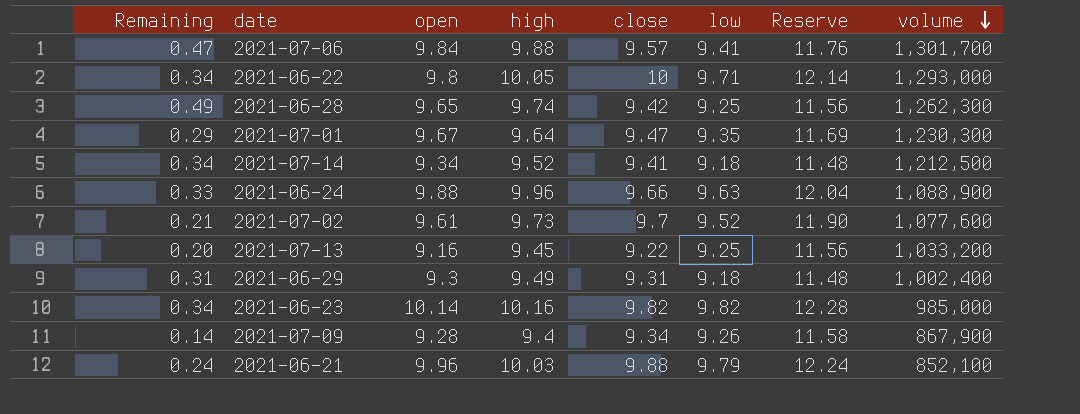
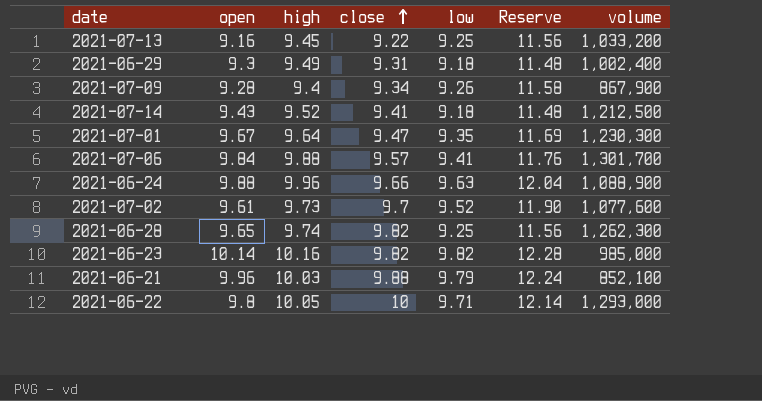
row order: volume descending -> close ascending
column Remaining | formula: [high] - [low] -> none
2021-07-14 | open: 9.34 -> 9.43
2021-06-28 | close: 9.42 -> 9.82

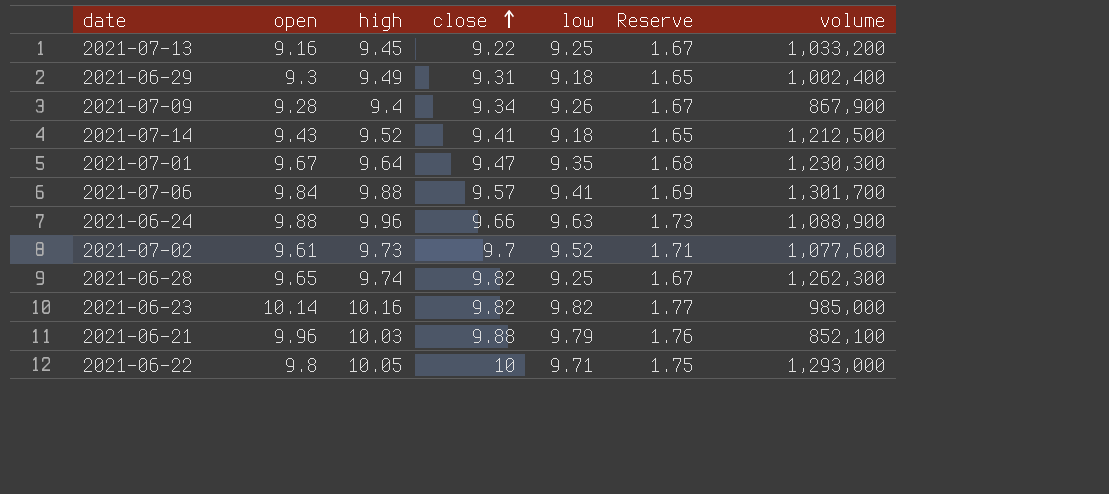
column Reserve | formula: [low] * 1.25 -> [low] * 0.18

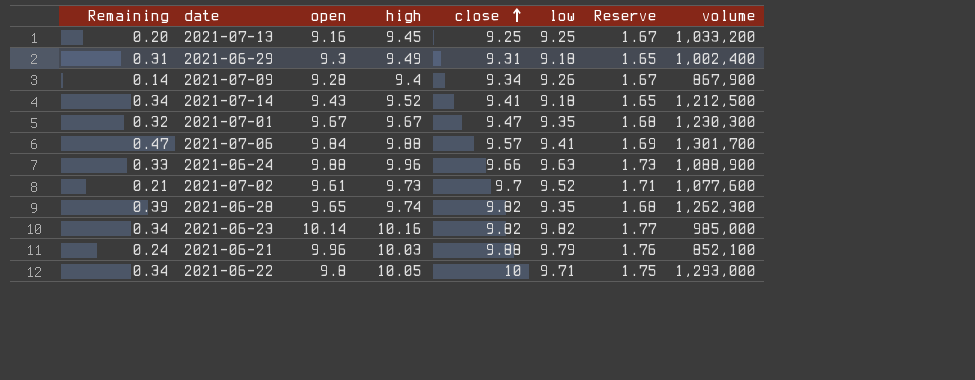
column Remaining | formula: none -> [high] - [low]
2021-07-13 | close: 9.22 -> 9.25
2021-07-01 | high: 9.64 -> 9.67
2021-06-28 | low: 9.25 -> 9.35
2021-06-28 | Reserve: 1.67 -> 1.68

